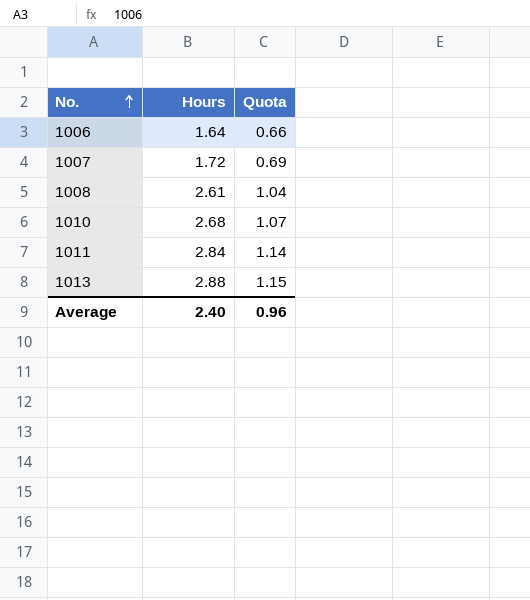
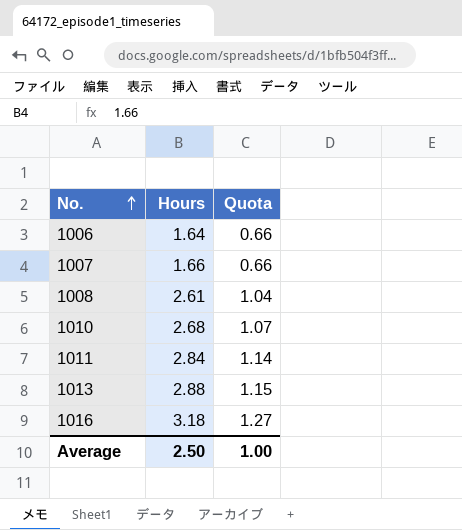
1007 | Hours: 1.72 -> 1.66
1007 | Quota: 0.69 -> 0.66
row 1016: none -> 3.18 | 1.27
Average | Hours: 2.40 -> 2.50
Average | Quota: 0.96 -> 1.00

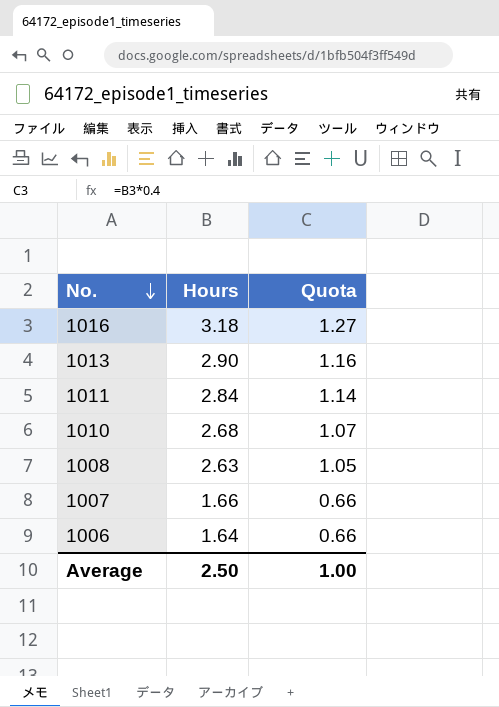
row order: No. ascending -> No. descending
1013 | Hours: 2.88 -> 2.90
1013 | Quota: 1.15 -> 1.16
1008 | Hours: 2.61 -> 2.63
1008 | Quota: 1.04 -> 1.05

